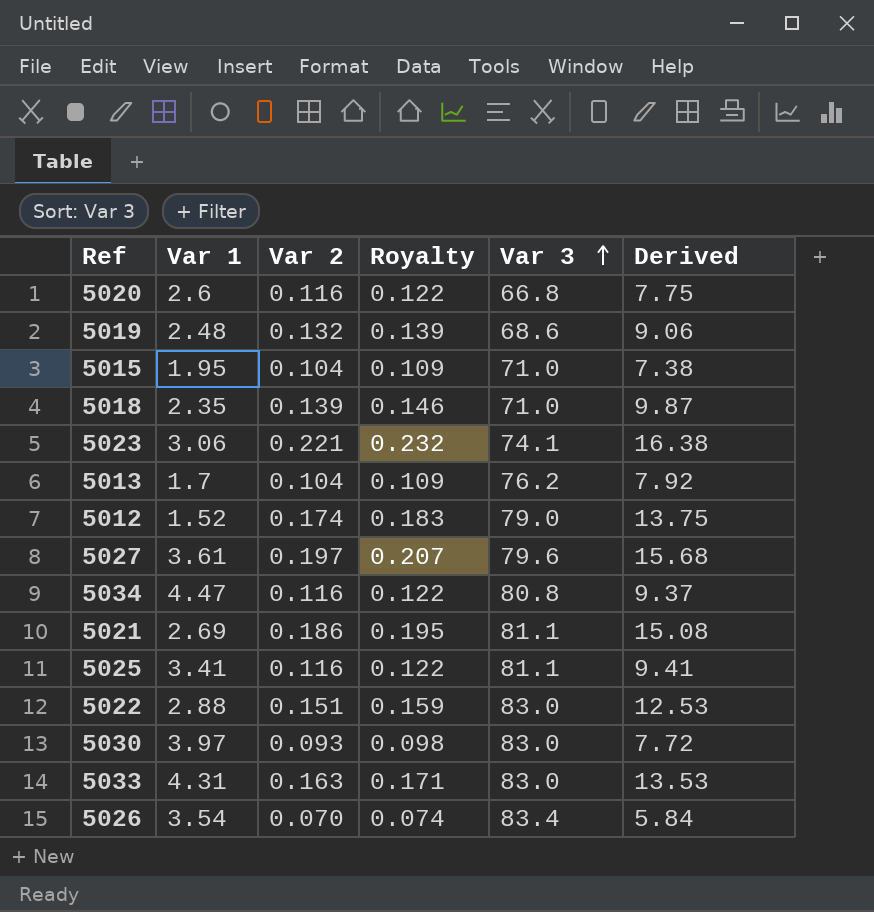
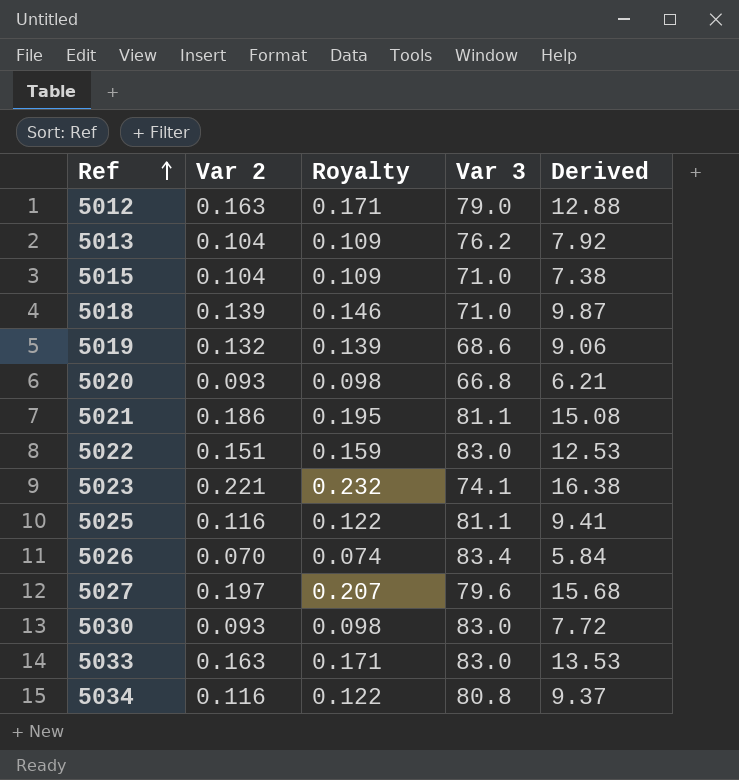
row order: Var 3 ascending -> Ref ascending
column Var 1 | position: 2 -> none
5012 | Var 2: 0.174 -> 0.163
5012 | Royalty: 0.183 -> 0.171
5012 | Derived: 13.75 -> 12.88
5020 | Var 2: 0.116 -> 0.093
5020 | Royalty: 0.122 -> 0.098
5020 | Derived: 7.75 -> 6.21

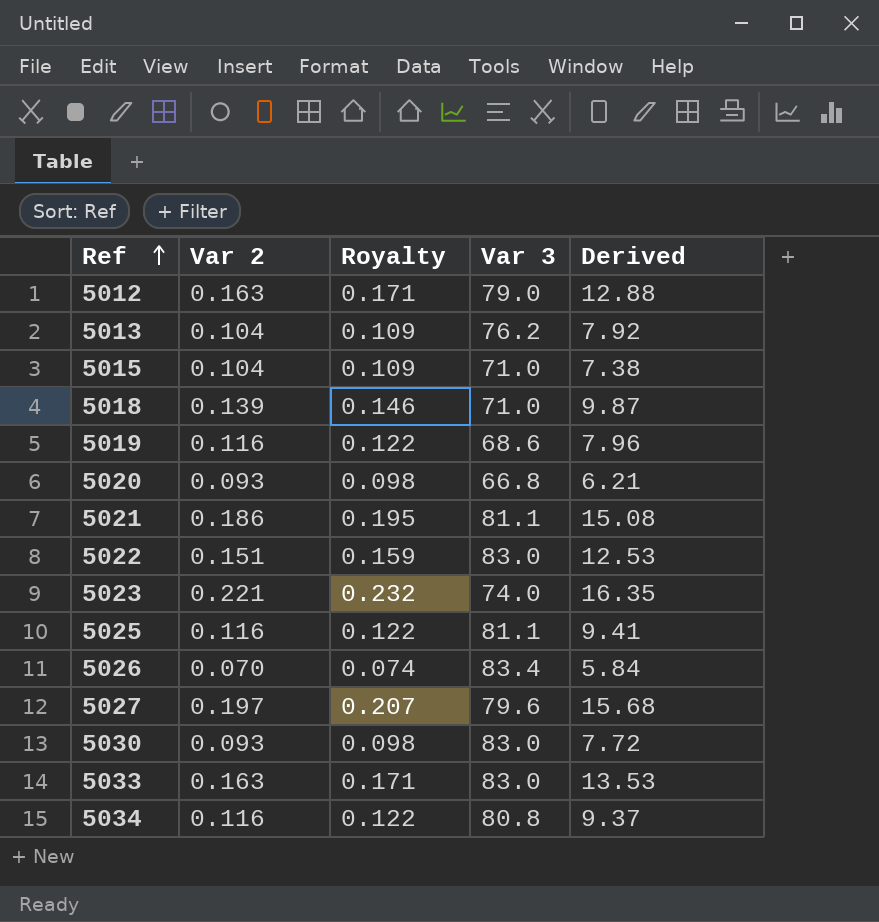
5019 | Var 2: 0.132 -> 0.116
5019 | Royalty: 0.139 -> 0.122
5019 | Derived: 9.06 -> 7.96
5023 | Var 3: 74.1 -> 74.0
5023 | Derived: 16.38 -> 16.35

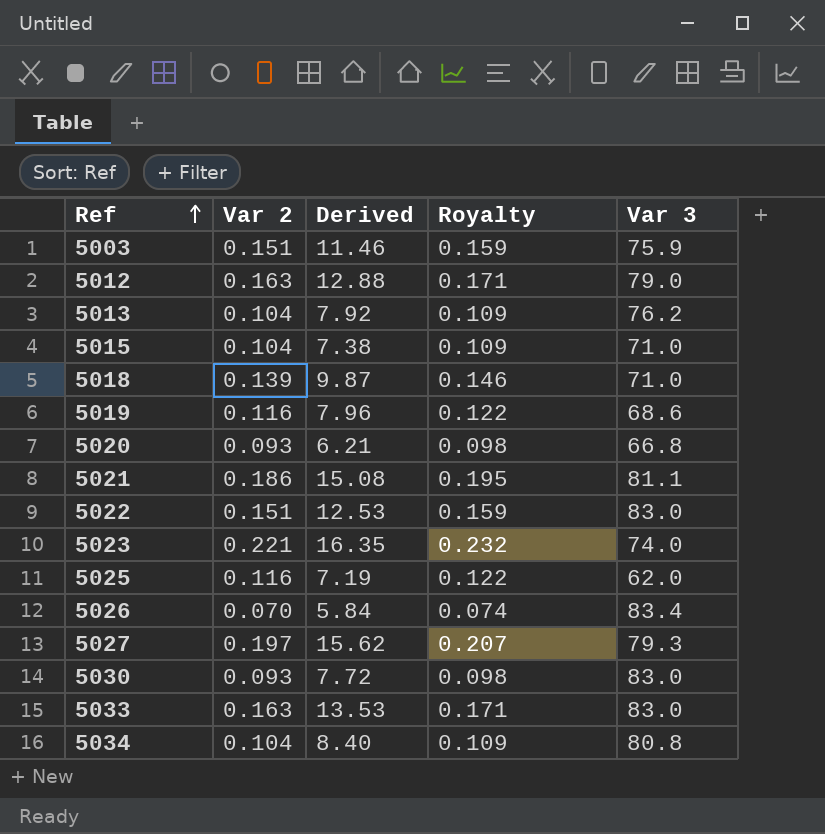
column Derived | position: 5 -> 3
row 5003: none -> 0.151 | 11.46 | 0.159 | 75.9
5025 | Derived: 9.41 -> 7.19
5025 | Var 3: 81.1 -> 62.0
5027 | Derived: 15.68 -> 15.62
5027 | Var 3: 79.6 -> 79.3
5034 | Var 2: 0.116 -> 0.104
5034 | Derived: 9.37 -> 8.40
5034 | Royalty: 0.122 -> 0.109

